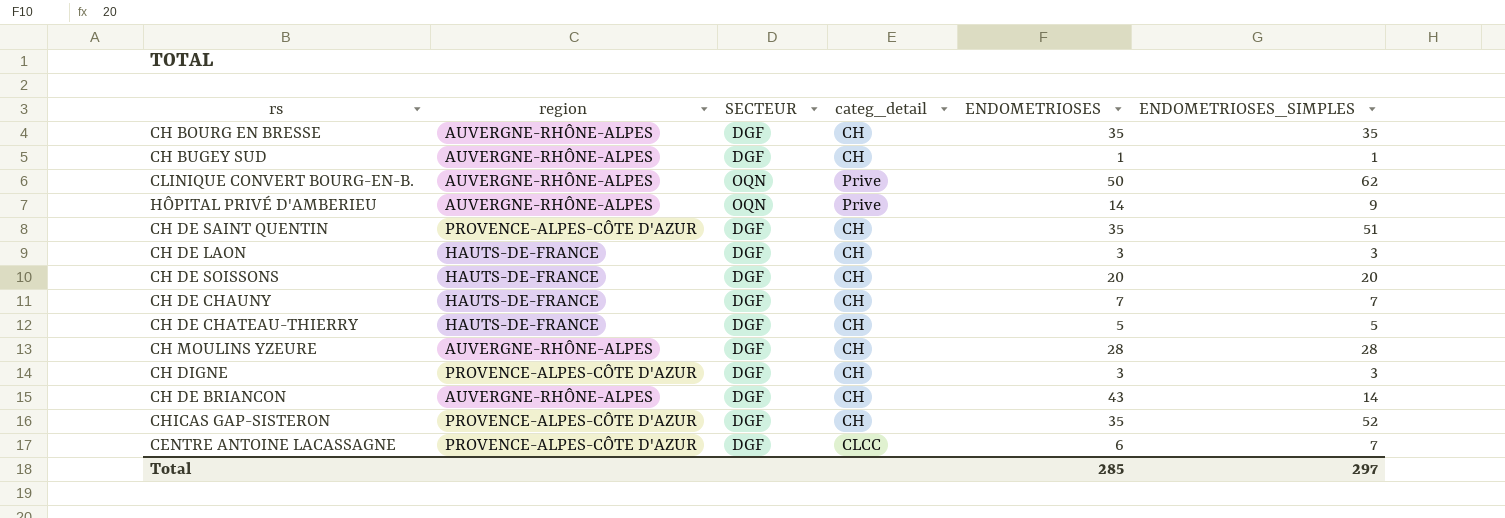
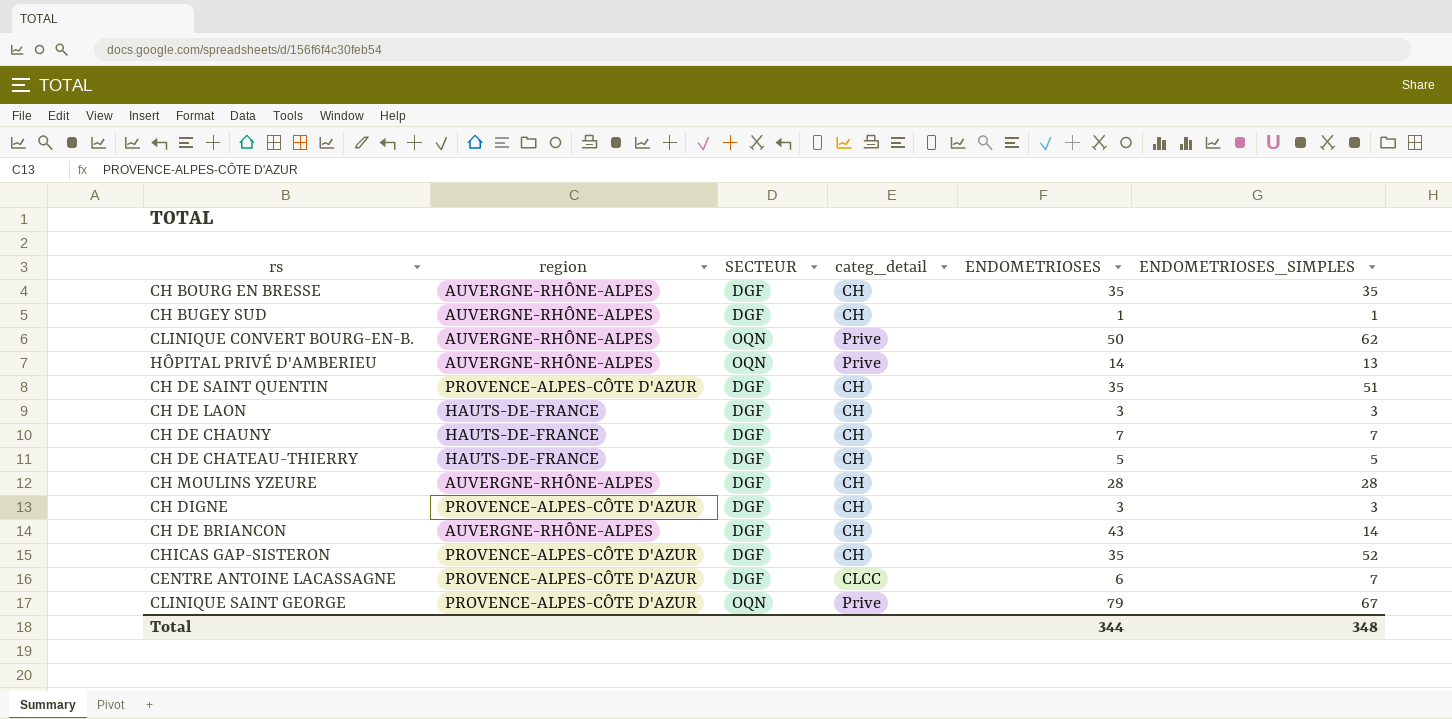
row CH DE SOISSONS: HAUTS-DE-FRANCE | DGF | CH | 20 | 20 -> none
HÔPITAL PRIVÉ D'AMBERIEU | ENDOMETRIOSES_SIMPLES: 9 -> 13
row CLINIQUE SAINT GEORGE: none -> PROVENCE-ALPES-CÔTE D'AZUR | OQN | Prive | 79 | 67
Total | ENDOMETRIOSES: 285 -> 344
Total | ENDOMETRIOSES_SIMPLES: 297 -> 348

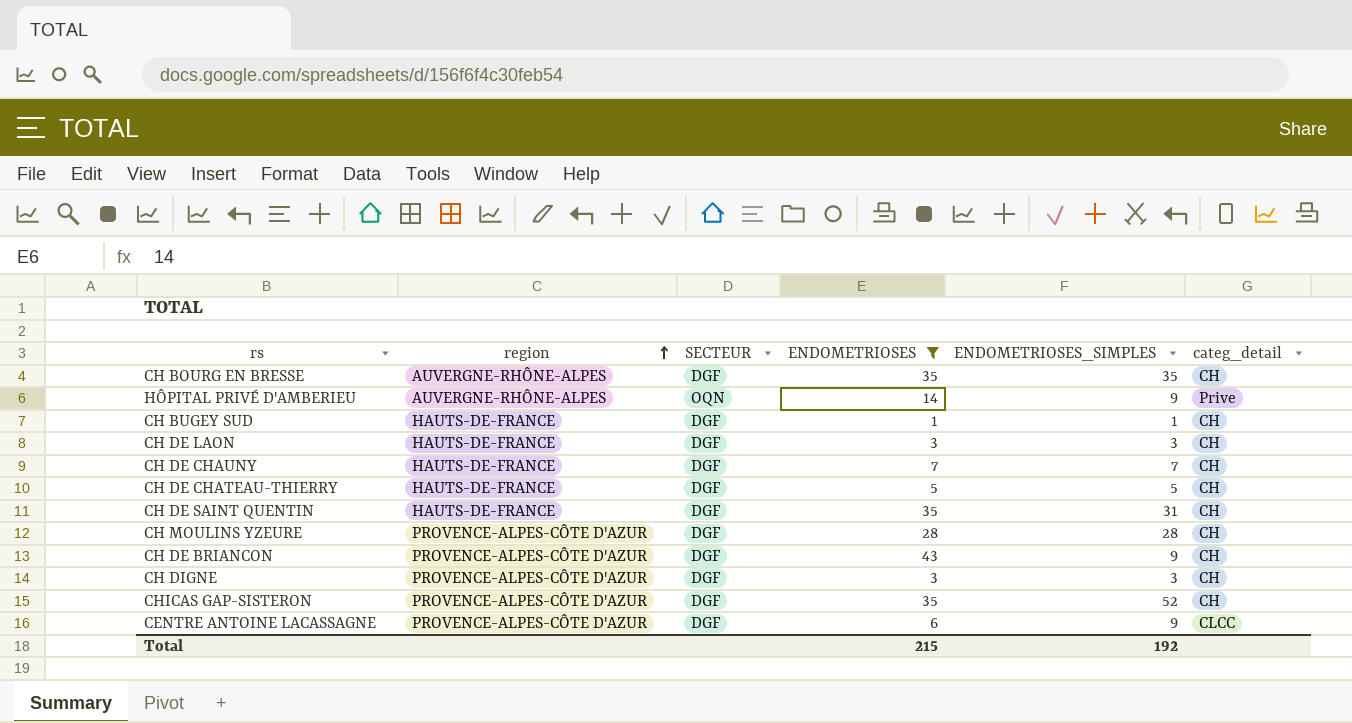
filter: none -> ENDOMETRIOSES <= 43
row order: none -> region ascending
column categ_detail | position: 4 -> 6
HÔPITAL PRIVÉ D'AMBERIEU | ENDOMETRIOSES_SIMPLES: 13 -> 9
CH BUGEY SUD | region: AUVERGNE-RHÔNE-ALPES -> HAUTS-DE-FRANCE
CH DE SAINT QUENTIN | region: PROVENCE-ALPES-CÔTE D'AZUR -> HAUTS-DE-FRANCE
CH DE SAINT QUENTIN | ENDOMETRIOSES_SIMPLES: 51 -> 31
CH MOULINS YZEURE | region: AUVERGNE-RHÔNE-ALPES -> PROVENCE-ALPES-CÔTE D'AZUR
CH DE BRIANCON | region: AUVERGNE-RHÔNE-ALPES -> PROVENCE-ALPES-CÔTE D'AZUR
CH DE BRIANCON | ENDOMETRIOSES_SIMPLES: 14 -> 9
CENTRE ANTOINE LACASSAGNE | ENDOMETRIOSES_SIMPLES: 7 -> 9
Total | ENDOMETRIOSES: 344 -> 215
Total | ENDOMETRIOSES_SIMPLES: 348 -> 192

